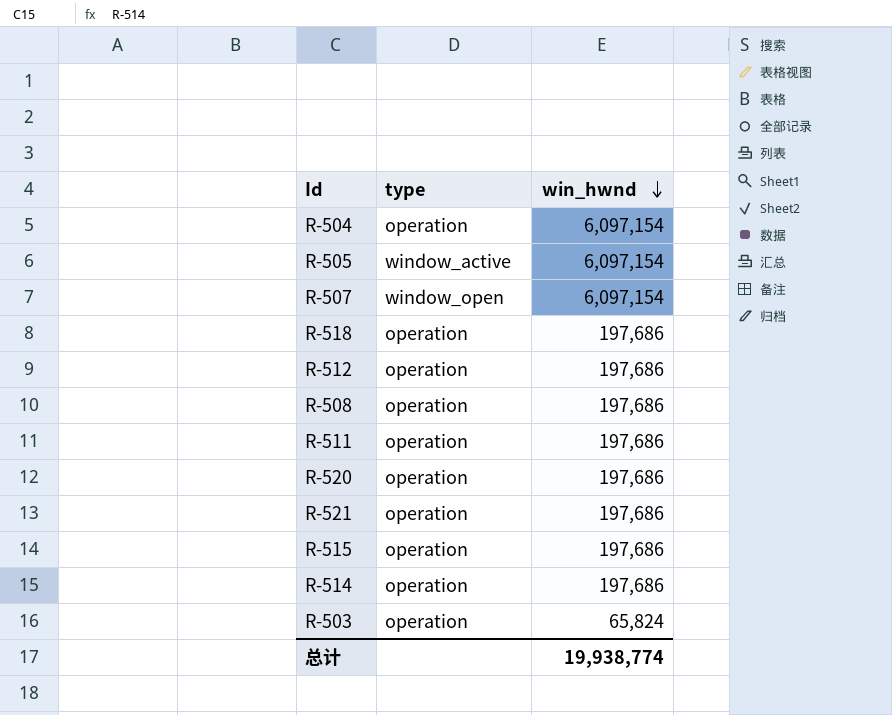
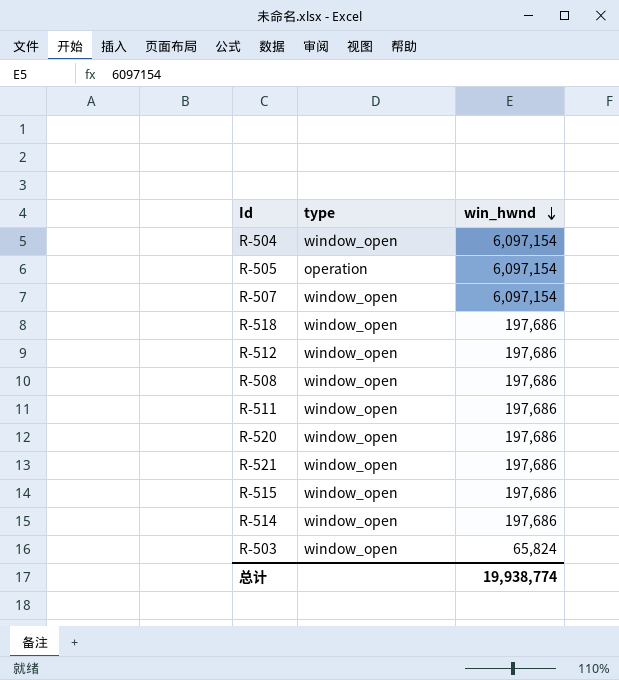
R-504 | type: operation -> window_open
R-505 | type: window_active -> operation
R-518 | type: operation -> window_open
R-512 | type: operation -> window_open
R-508 | type: operation -> window_open
R-511 | type: operation -> window_open
R-520 | type: operation -> window_open
R-521 | type: operation -> window_open
R-515 | type: operation -> window_open
R-514 | type: operation -> window_open
R-503 | type: operation -> window_open

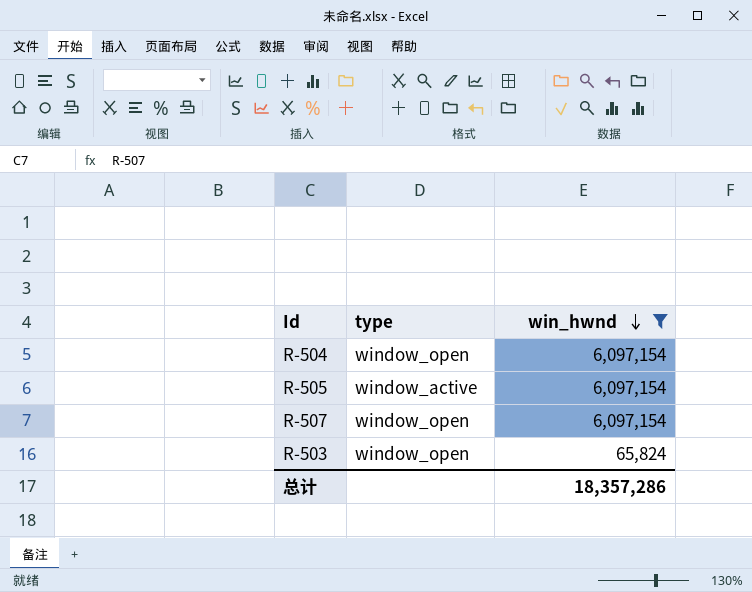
filter: none -> win_hwnd != 197,686
R-505 | type: operation -> window_active
总计 | win_hwnd: 19,938,774 -> 18,357,286

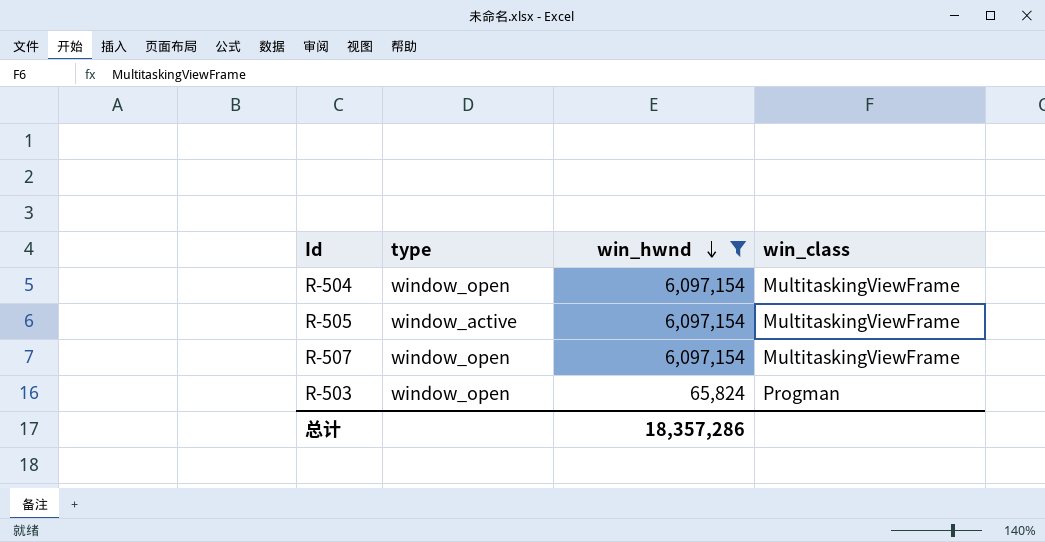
column win_class | position: none -> 4

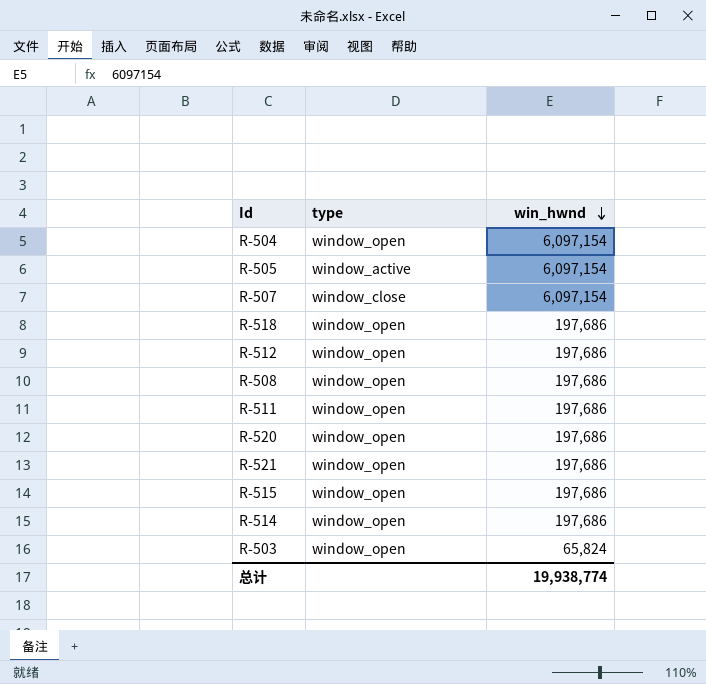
filter: win_hwnd != 197,686 -> none
column win_class | position: 4 -> none
R-507 | type: window_open -> window_close
总计 | win_hwnd: 18,357,286 -> 19,938,774

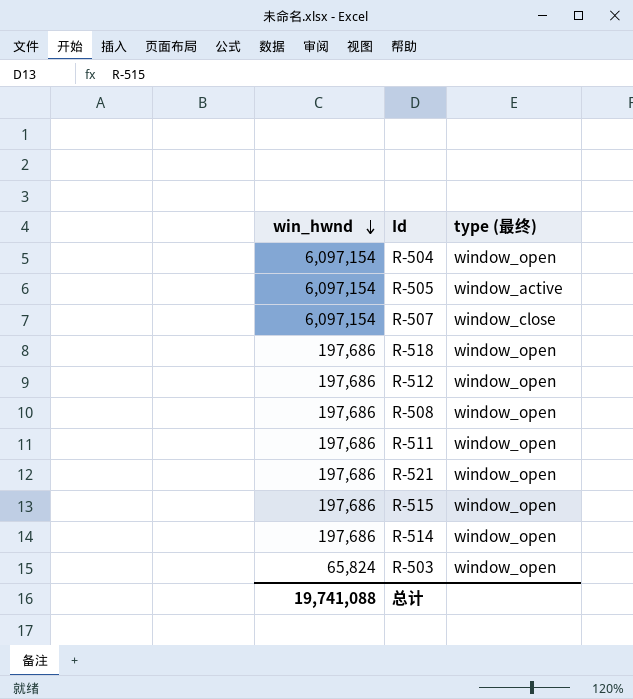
column win_hwnd | position: 3 -> 1
column name: type -> type (最终)
row R-520: window_open | 197,686 -> none
总计 | win_hwnd: 19,938,774 -> 19,741,088

